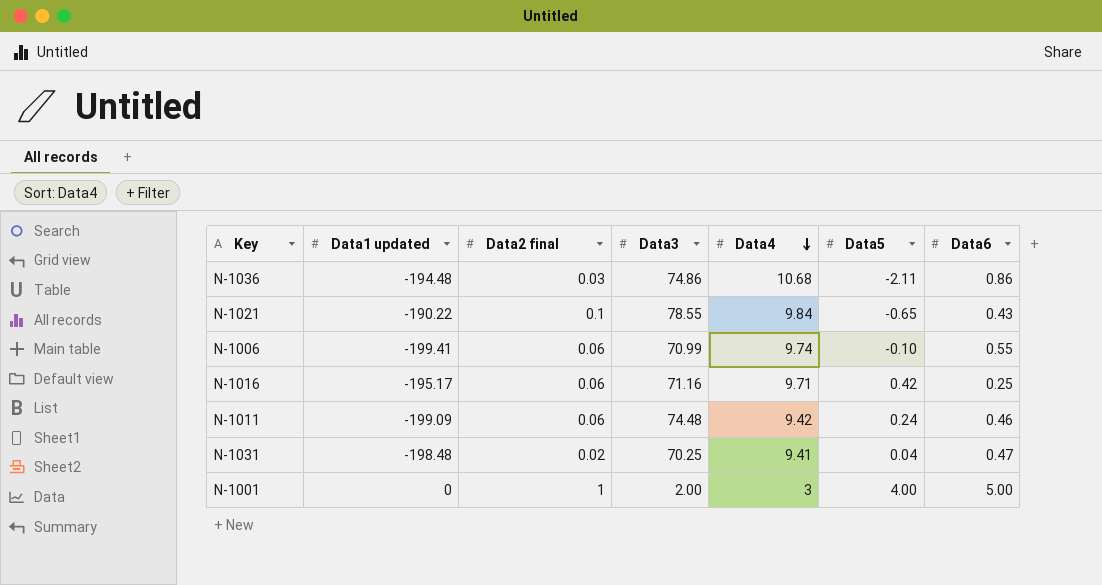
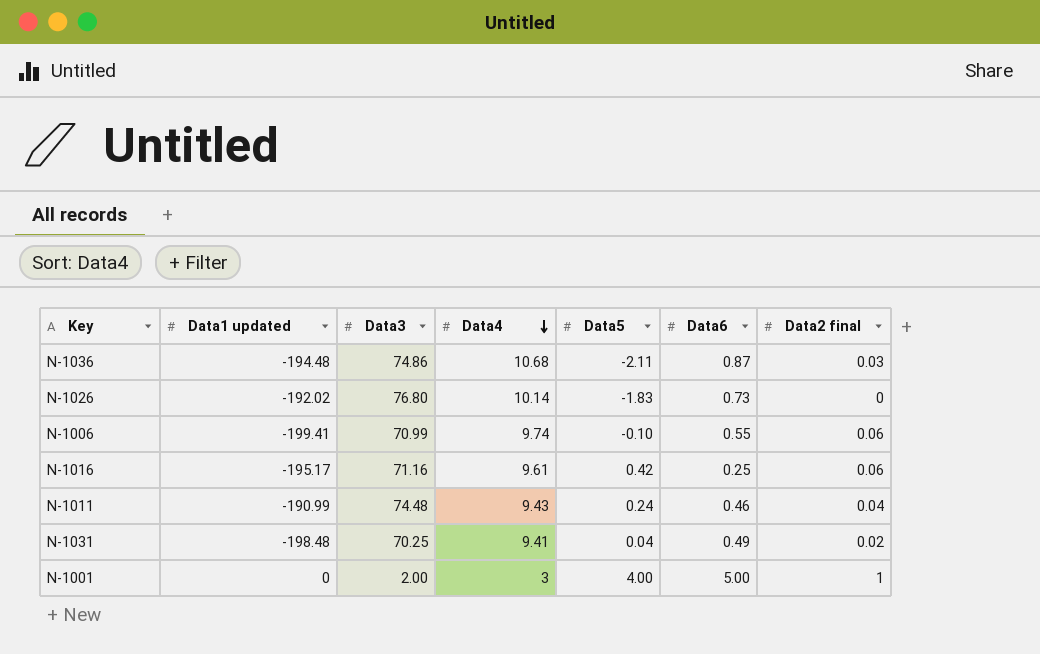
column Data2 final | position: 3 -> 7
row N-1021: -190.22 | 0.1 | 78.55 | 9.84 | -0.65 | 0.43 -> none
N-1036 | Data6: 0.86 -> 0.87
row N-1026: none -> -192.02 | 76.80 | 10.14 | -1.83 | 0.73 | 0
N-1016 | Data4: 9.71 -> 9.61
N-1011 | Data1 updated: -199.09 -> -190.99
N-1011 | Data4: 9.42 -> 9.43
N-1011 | Data2 final: 0.06 -> 0.04
N-1031 | Data6: 0.47 -> 0.49

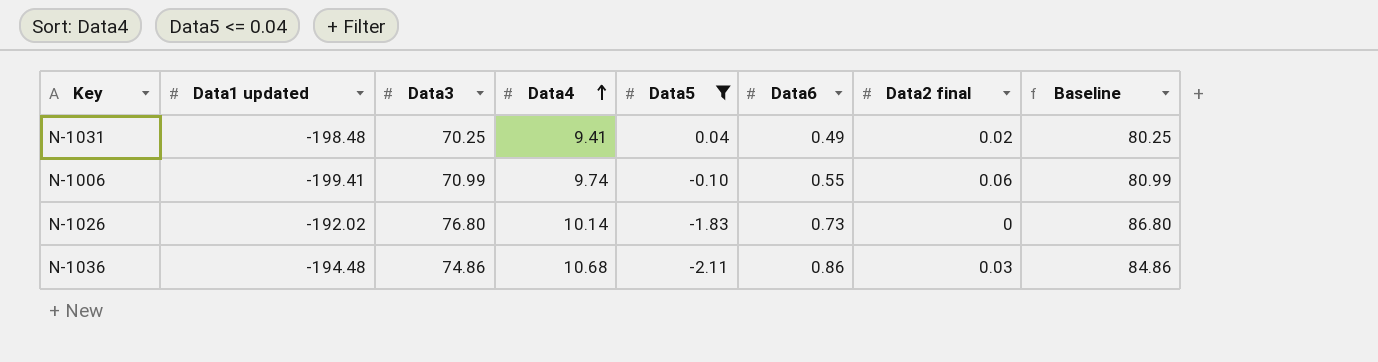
filter: none -> Data5 <= 0.04
row order: Data4 descending -> Data4 ascending
column Baseline | formula: none -> [Data3] + 10
N-1036 | Data6: 0.87 -> 0.86

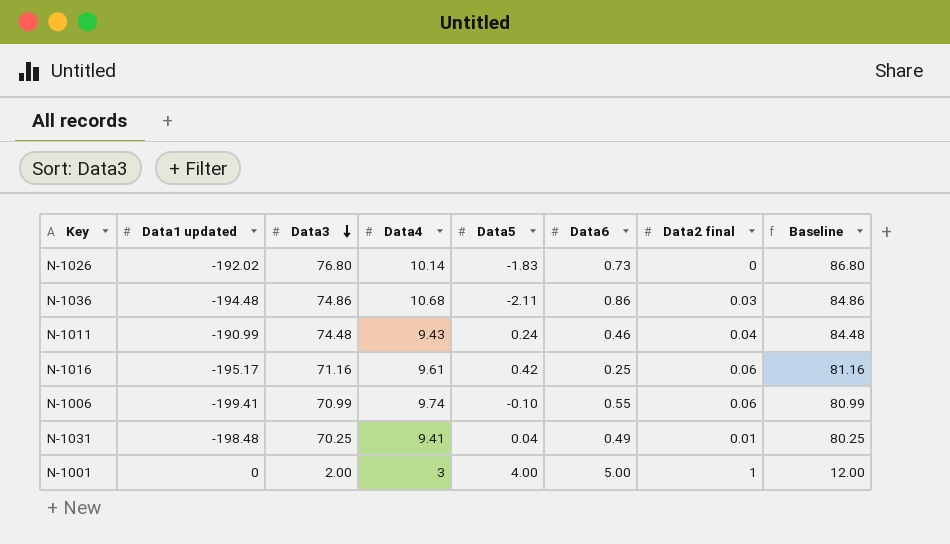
filter: Data5 <= 0.04 -> none
row order: Data4 ascending -> Data3 descending
N-1031 | Data2 final: 0.02 -> 0.01

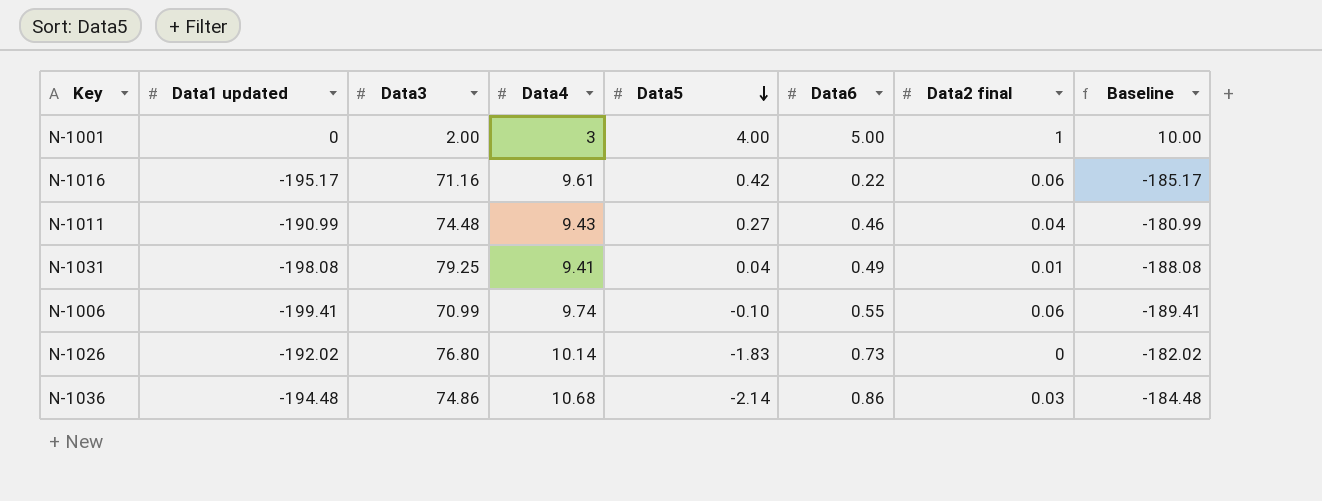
row order: Data3 descending -> Data5 descending
column Baseline | formula: [Data3] + 10 -> [Data1 updated] + 10
N-1016 | Data6: 0.25 -> 0.22
N-1011 | Data5: 0.24 -> 0.27
N-1031 | Data1 updated: -198.48 -> -198.08
N-1031 | Data3: 70.25 -> 79.25
N-1036 | Data5: -2.11 -> -2.14

